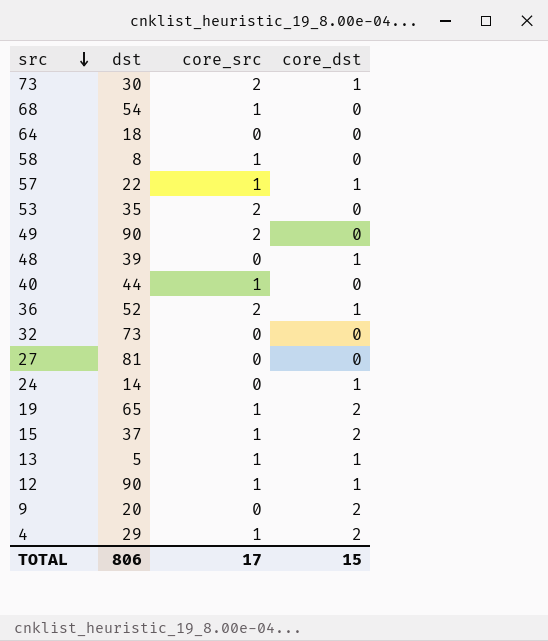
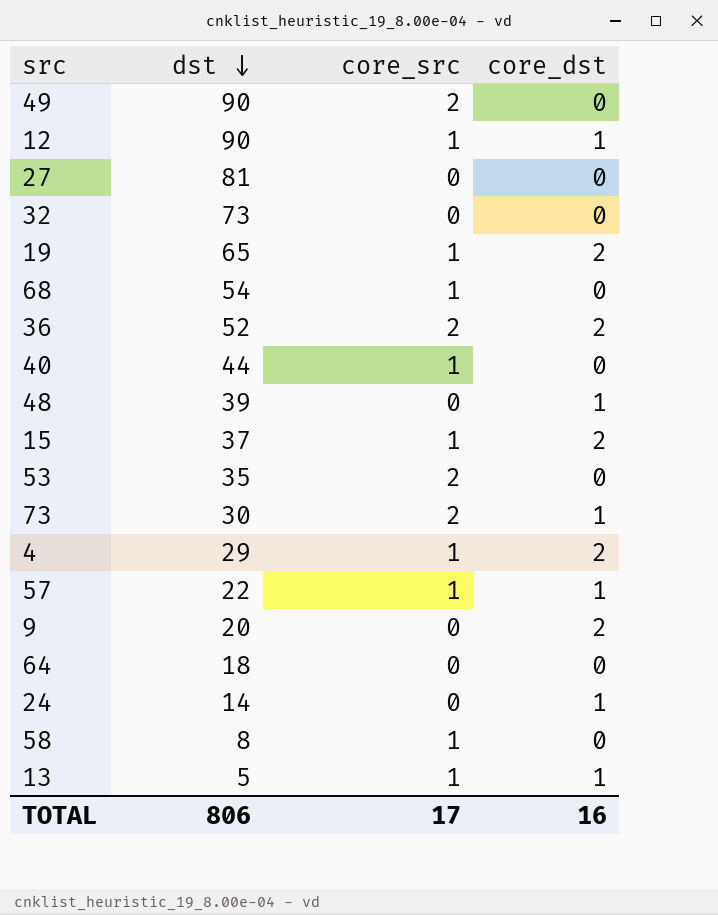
row order: src descending -> dst descending
36 | core_dst: 1 -> 2
TOTAL | core_dst: 15 -> 16

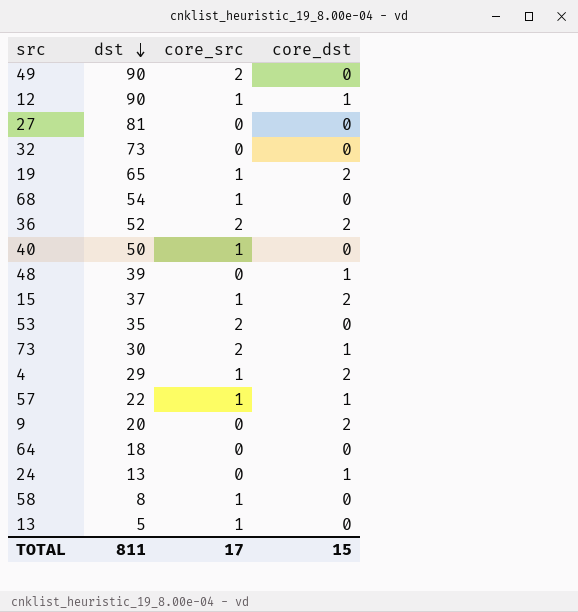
40 | dst: 44 -> 50
24 | dst: 14 -> 13
13 | core_dst: 1 -> 0
TOTAL | dst: 806 -> 811
TOTAL | core_dst: 16 -> 15

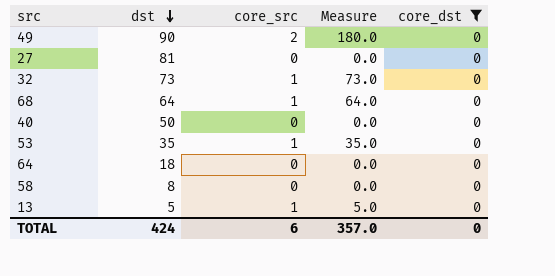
filter: none -> core_dst = 0
column Measure | formula: none -> [dst] * [core_src]
32 | core_src: 0 -> 1
68 | dst: 54 -> 64
40 | core_src: 1 -> 0
53 | core_src: 2 -> 1
58 | core_src: 1 -> 0
TOTAL | dst: 811 -> 424
TOTAL | core_src: 17 -> 6
TOTAL | core_dst: 15 -> 0

